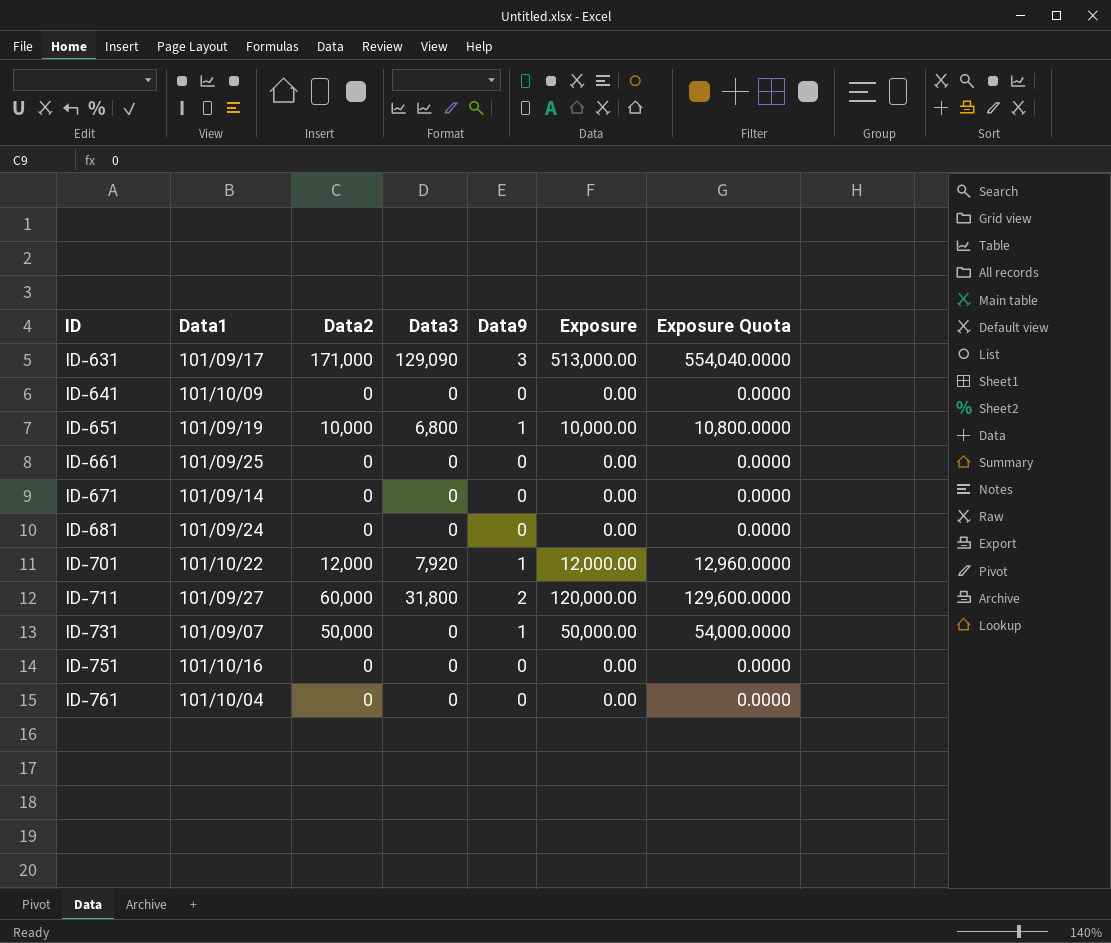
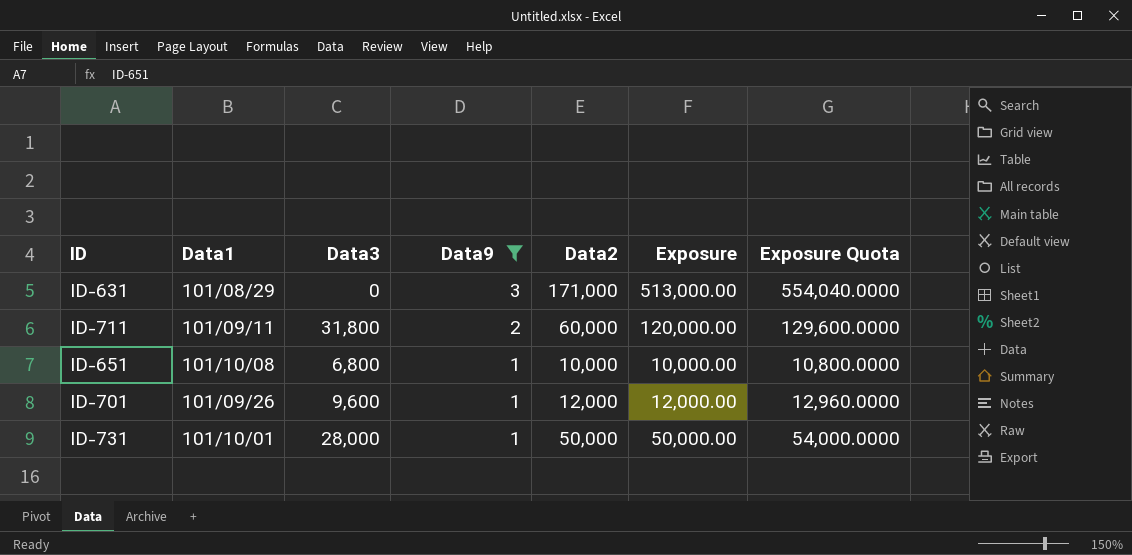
filter: none -> Data9 != 0
row order: ID ascending -> Data9 descending
column Data2 | position: 3 -> 5
ID-631 | Data1: 101/09/17 -> 101/08/29
ID-631 | Data3: 129,090 -> 0
ID-711 | Data1: 101/09/27 -> 101/09/11
ID-651 | Data1: 101/09/19 -> 101/10/08
ID-701 | Data1: 101/10/22 -> 101/09/26
ID-701 | Data3: 7,920 -> 9,600
ID-731 | Data1: 101/09/07 -> 101/10/01
ID-731 | Data3: 0 -> 28,000

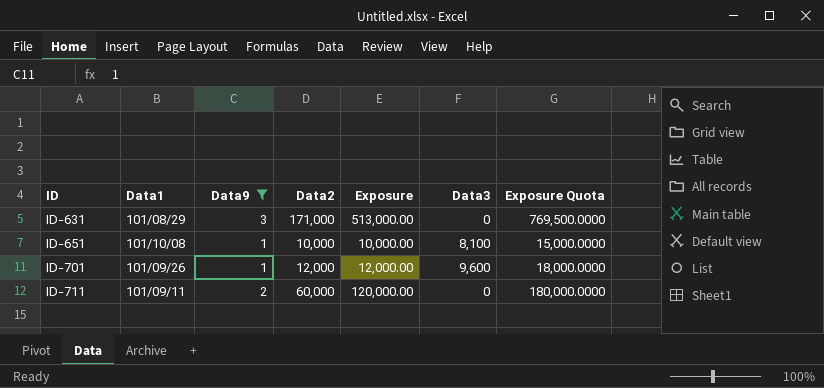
row order: Data9 descending -> ID ascending
column Data3 | position: 3 -> 6
column Exposure Quota | formula: [Exposure] * 1.08 -> [Exposure] * 1.5
row ID-731: 101/10/01 | 28,000 | 1 | 50,000 | 50,000.00 | 54,000.0000 -> none
ID-651 | Data3: 6,800 -> 8,100
ID-711 | Data3: 31,800 -> 0

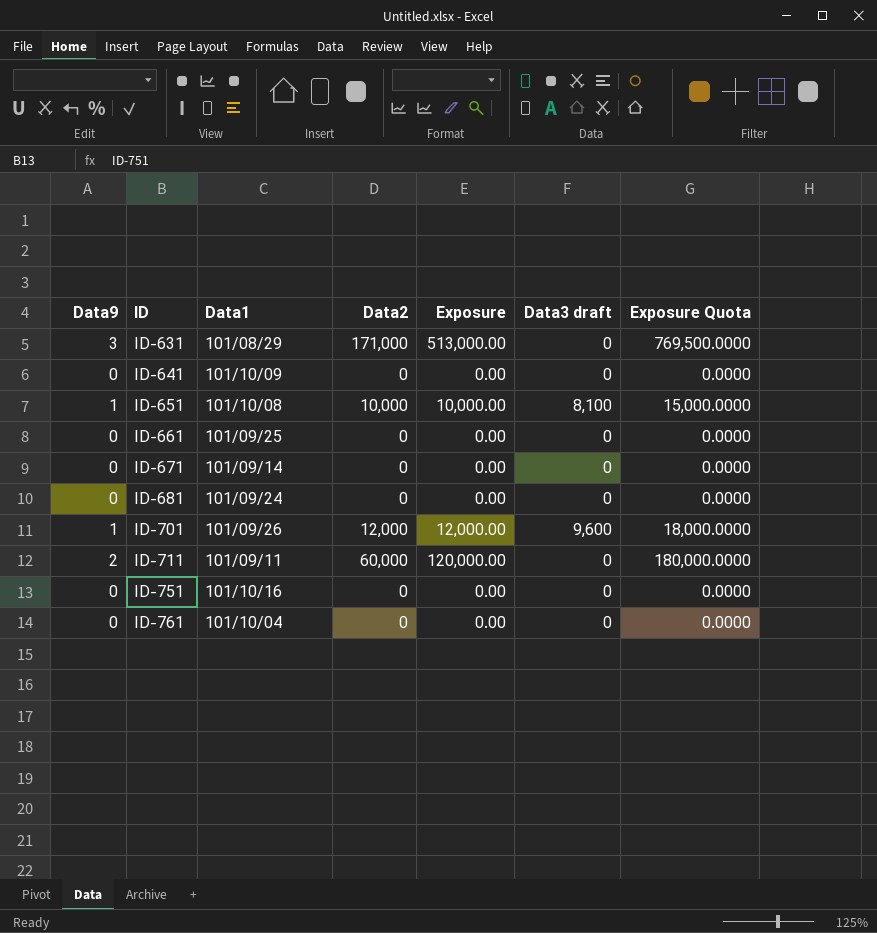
filter: Data9 != 0 -> none
column Data9 | position: 3 -> 1
column name: Data3 -> Data3 draft

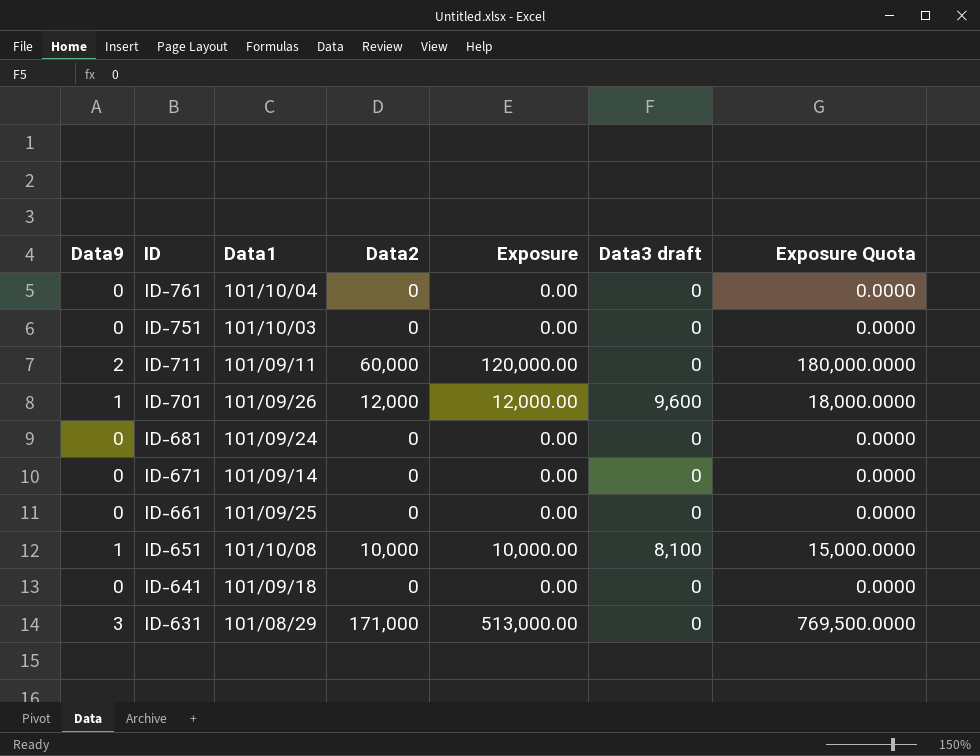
row order: ID ascending -> ID descending
ID-751 | Data1: 101/10/16 -> 101/10/03
ID-641 | Data1: 101/10/09 -> 101/09/18

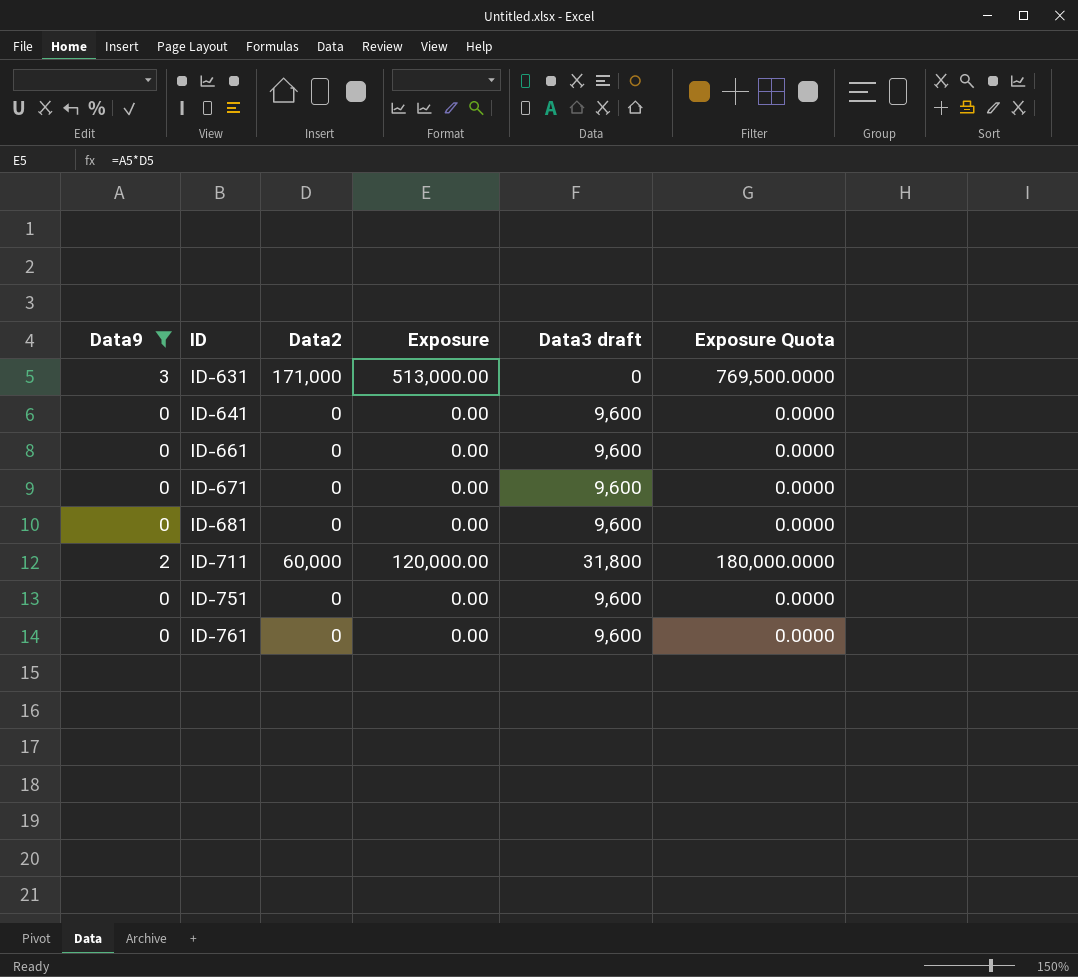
filter: none -> Data9 != 1
row order: ID descending -> ID ascending
column Data1 | position: 3 -> none
ID-641 | Data3 draft: 0 -> 9,600
ID-661 | Data3 draft: 0 -> 9,600
ID-671 | Data3 draft: 0 -> 9,600
ID-681 | Data3 draft: 0 -> 9,600
ID-711 | Data3 draft: 0 -> 31,800
ID-751 | Data3 draft: 0 -> 9,600
ID-761 | Data3 draft: 0 -> 9,600

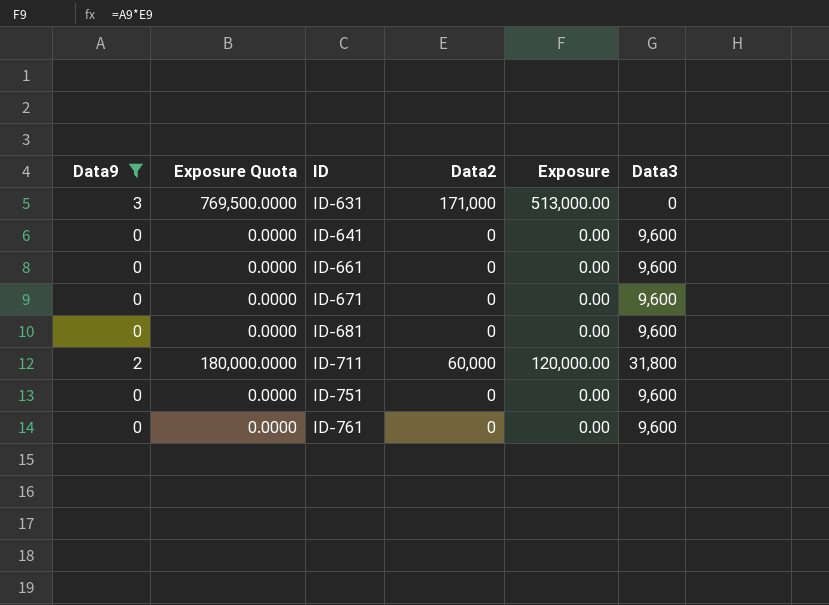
column Exposure Quota | position: 6 -> 2
column name: Data3 draft -> Data3

